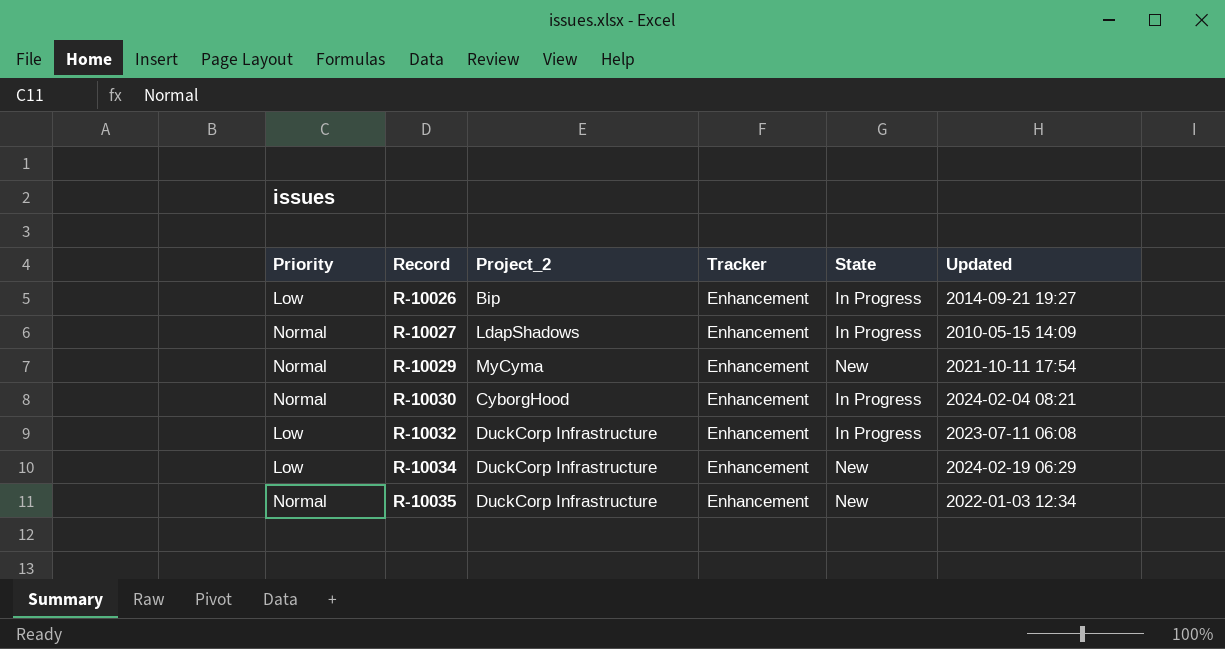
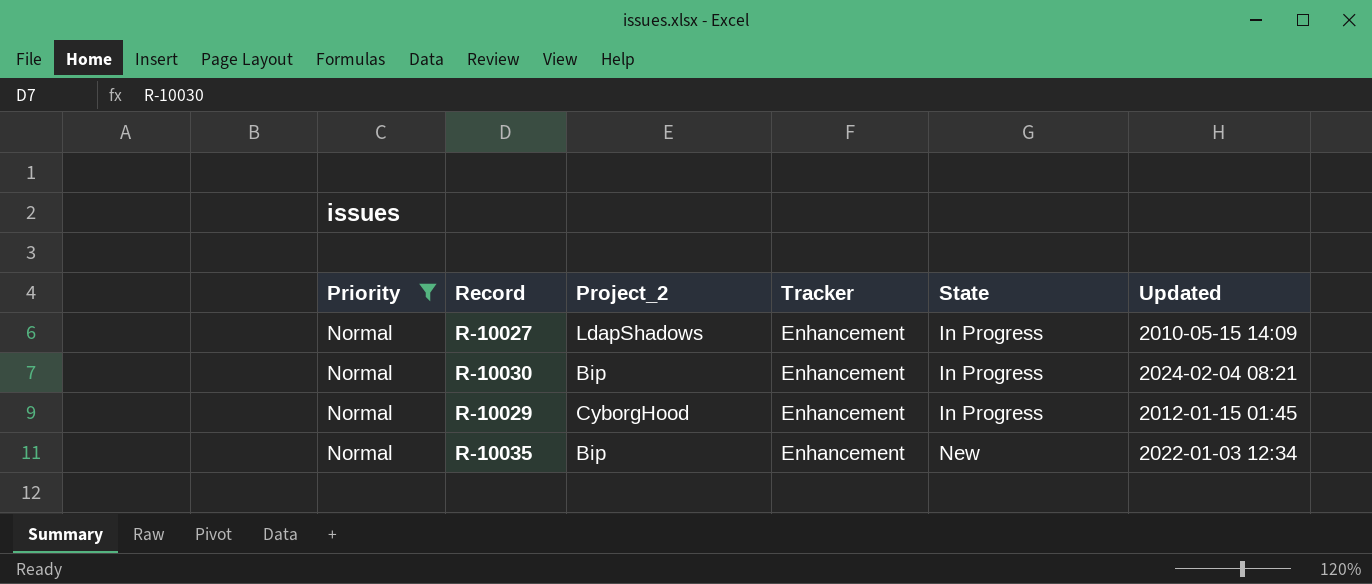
filter: none -> Priority = Normal
row order: Record ascending -> State ascending
R-10030 | Project_2: CyborgHood -> Bip
R-10029 | Project_2: MyCyma -> CyborgHood
R-10029 | State: New -> In Progress
R-10029 | Updated: 2021-10-11 17:54 -> 2012-01-15 01:45
R-10035 | Project_2: DuckCorp Infrastructure -> Bip

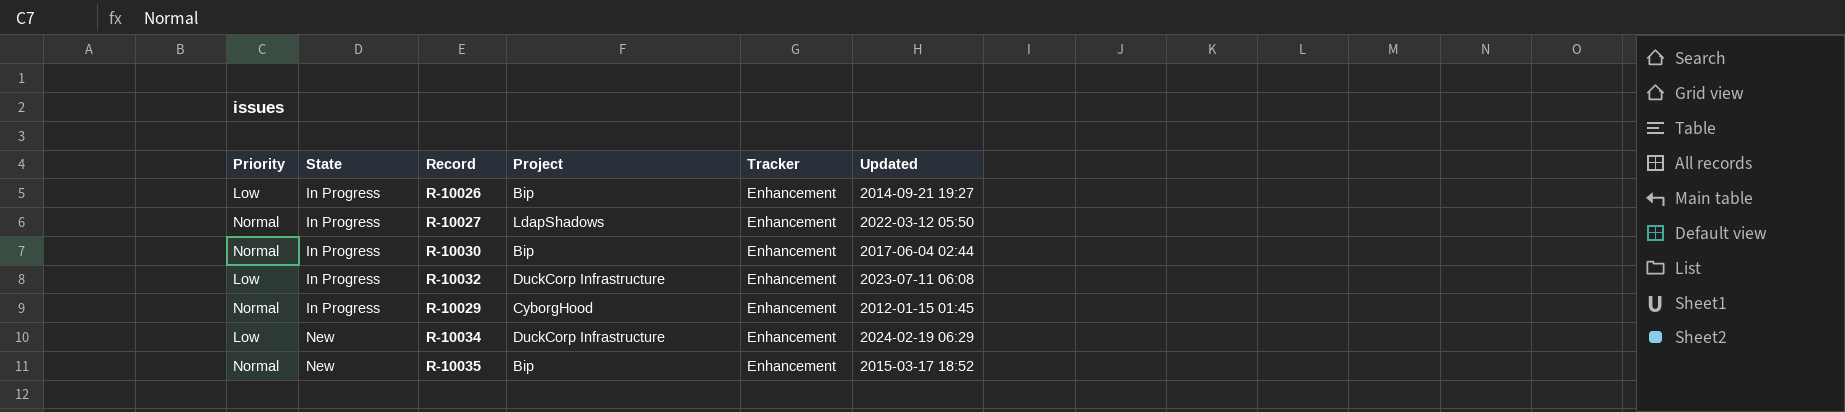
filter: Priority = Normal -> none
column State | position: 5 -> 2
column name: Project_2 -> Project
R-10027 | Updated: 2010-05-15 14:09 -> 2022-03-12 05:50
R-10030 | Updated: 2024-02-04 08:21 -> 2017-06-04 02:44
R-10035 | Updated: 2022-01-03 12:34 -> 2015-03-17 18:52

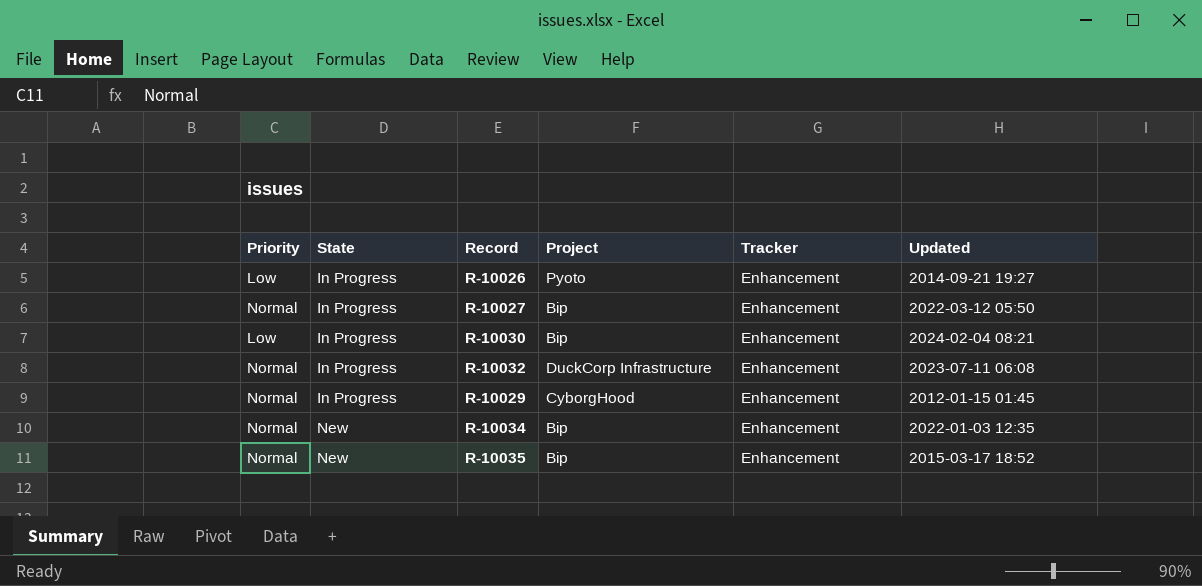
R-10026 | Project: Bip -> Pyoto
R-10027 | Project: LdapShadows -> Bip
R-10030 | Priority: Normal -> Low
R-10030 | Updated: 2017-06-04 02:44 -> 2024-02-04 08:21
R-10032 | Priority: Low -> Normal
R-10034 | Priority: Low -> Normal
R-10034 | Project: DuckCorp Infrastructure -> Bip
R-10034 | Updated: 2024-02-19 06:29 -> 2022-01-03 12:35

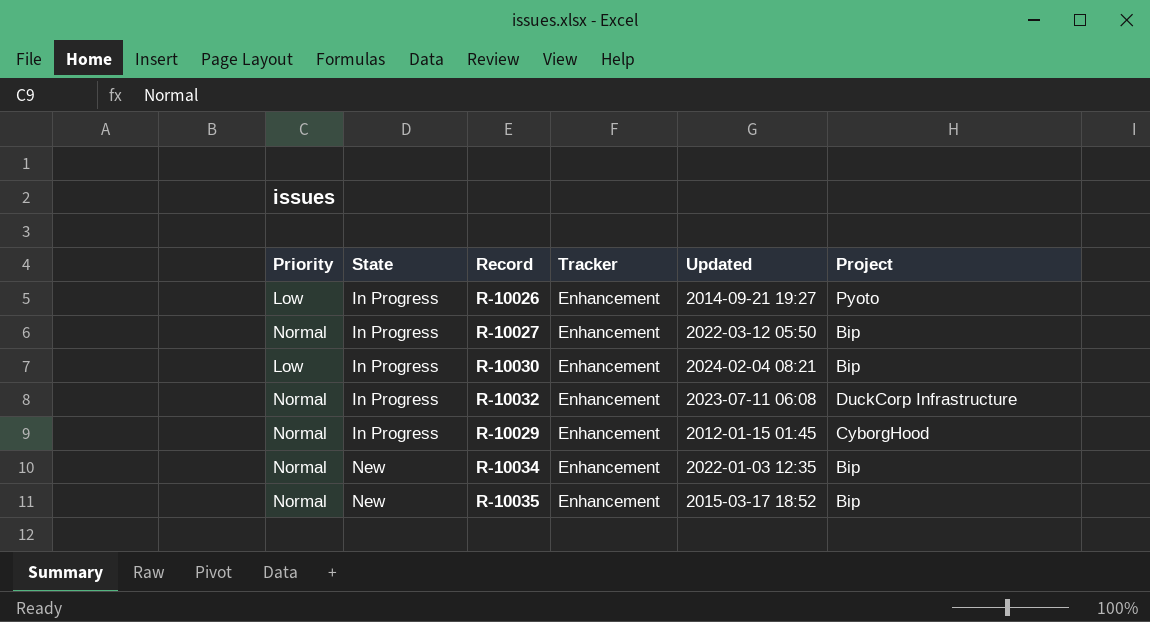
column Project | position: 4 -> 6

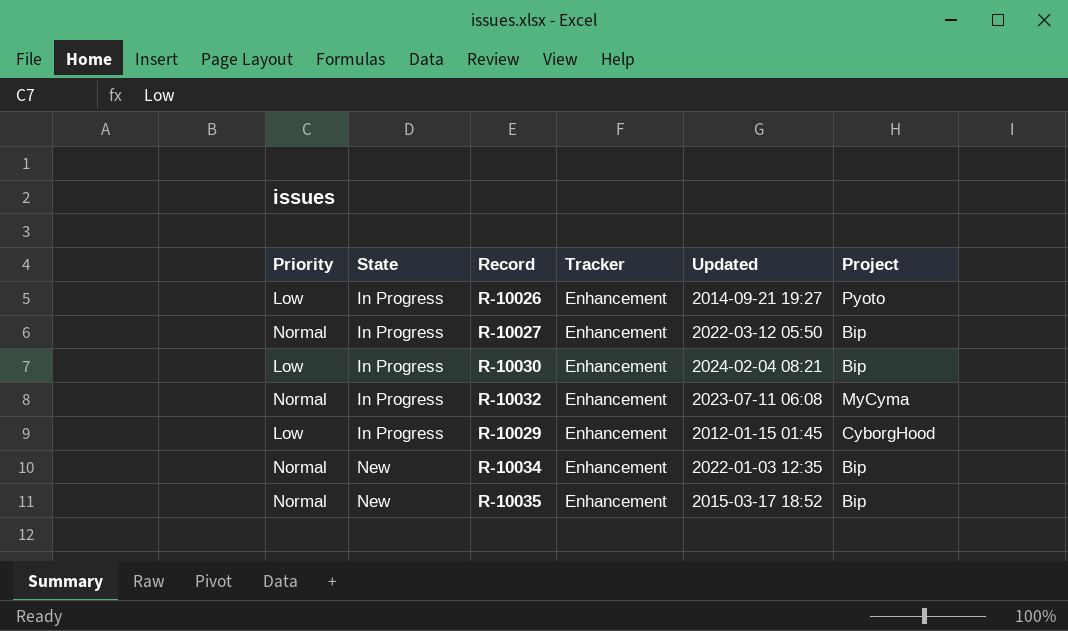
R-10032 | Project: DuckCorp Infrastructure -> MyCyma
R-10029 | Priority: Normal -> Low

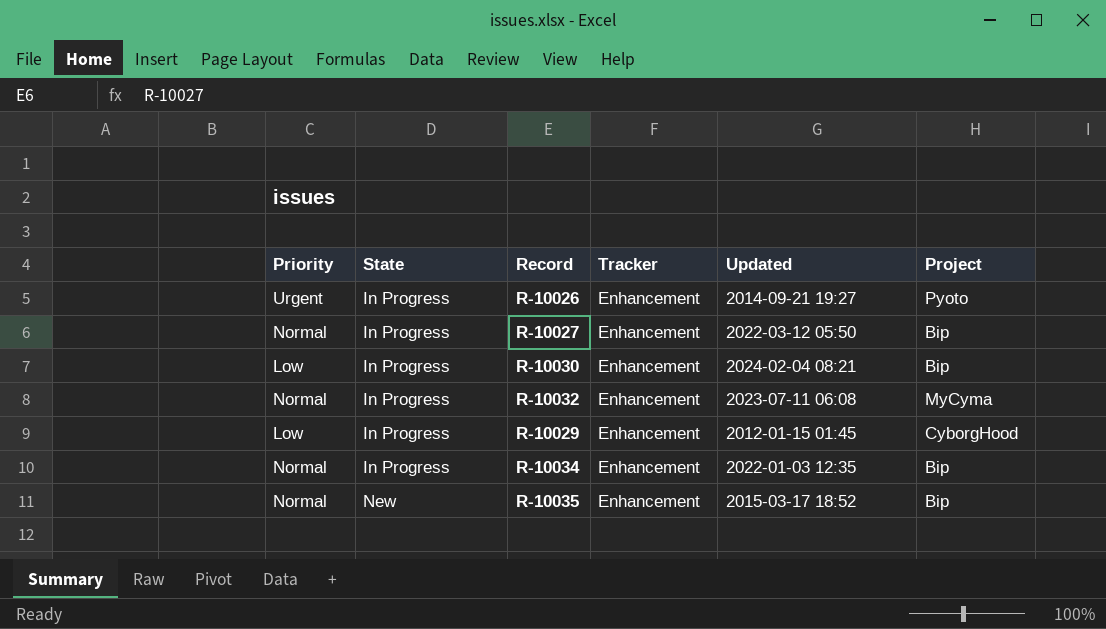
R-10026 | Priority: Low -> Urgent
R-10034 | State: New -> In Progress

